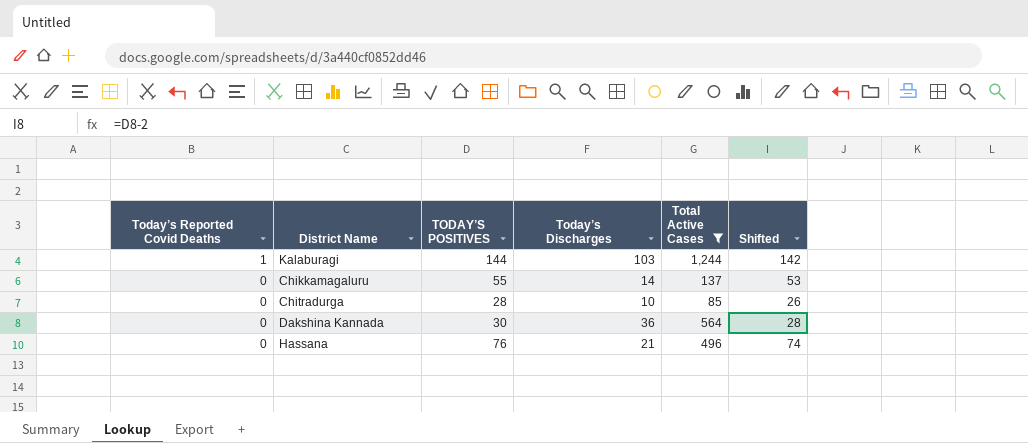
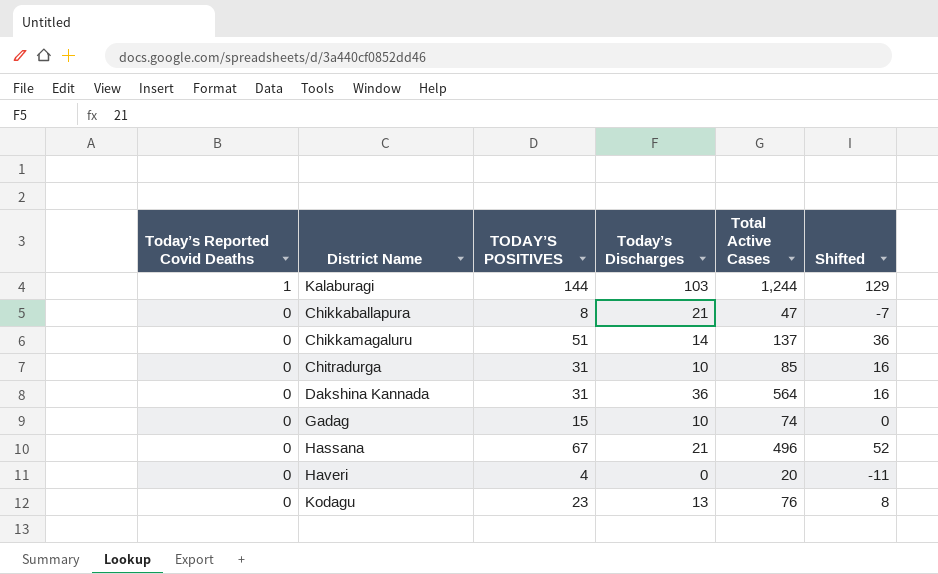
filter: Total Active Cases >= 85 -> none
column Shifted | formula: [TODAY’S POSITIVES] - 2 -> [TODAY’S POSITIVES] - 15
Chikkamagaluru | TODAY’S POSITIVES: 55 -> 51
Chitradurga | TODAY’S POSITIVES: 28 -> 31
Dakshina Kannada | TODAY’S POSITIVES: 30 -> 31
Hassana | TODAY’S POSITIVES: 76 -> 67

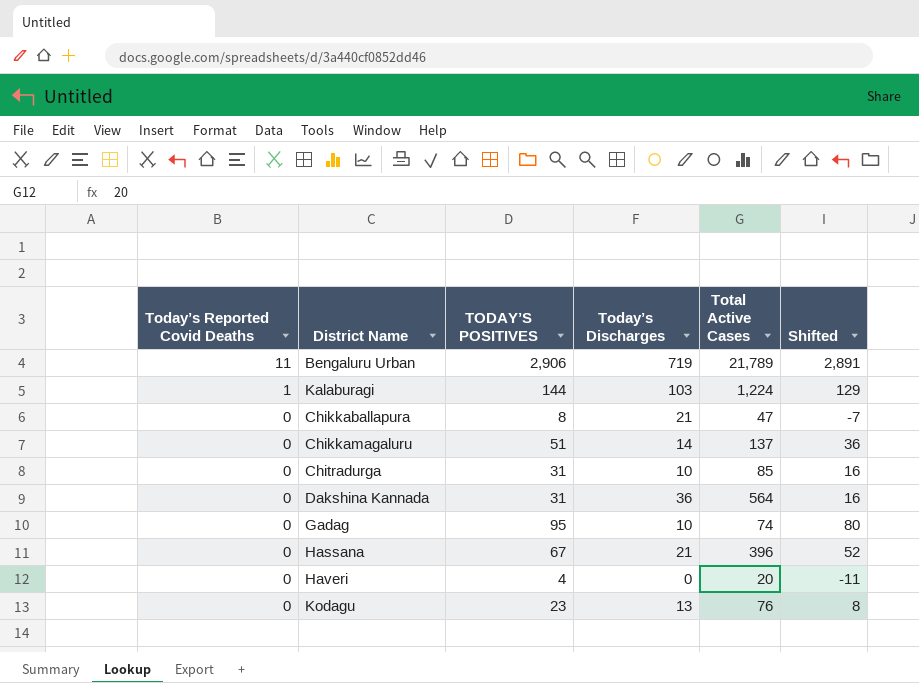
row Bengaluru Urban: none -> 11 | 2,906 | 719 | 21,789 | 2,891
Kalaburagi | Total Active Cases: 1,244 -> 1,224
Gadag | TODAY’S POSITIVES: 15 -> 95
Gadag | Shifted: 0 -> 80
Hassana | Total Active Cases: 496 -> 396

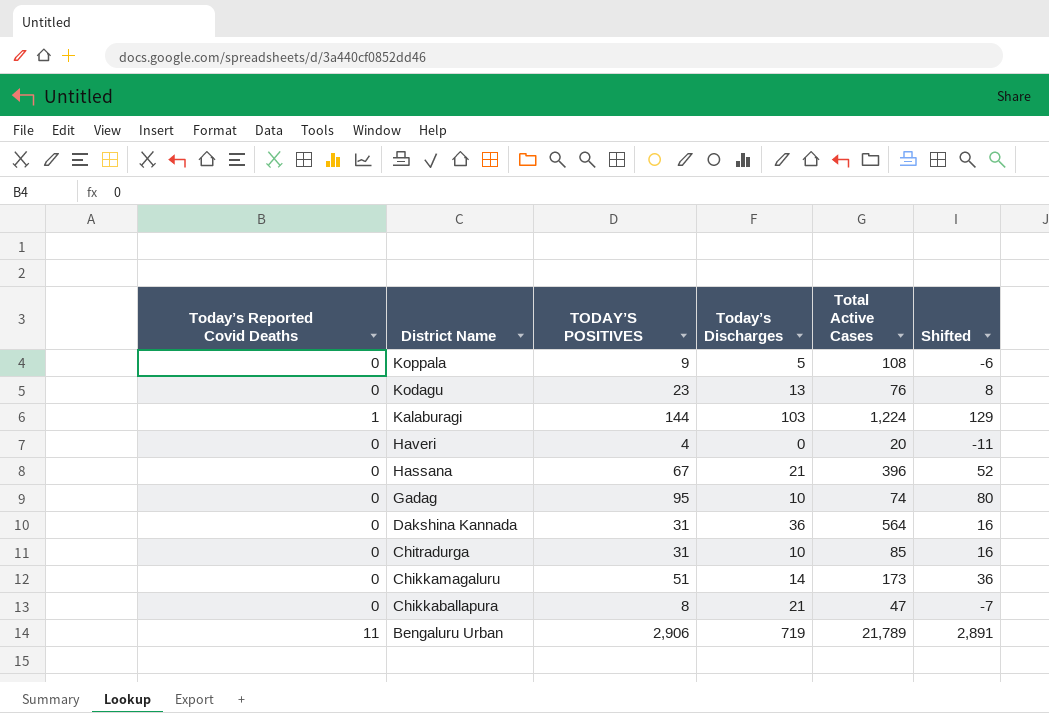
row order: Today’s Reported Covid Deaths descending -> District Name descending
row Koppala: none -> 0 | 9 | 5 | 108 | -6
Chikkamagaluru | Total Active Cases: 137 -> 173

